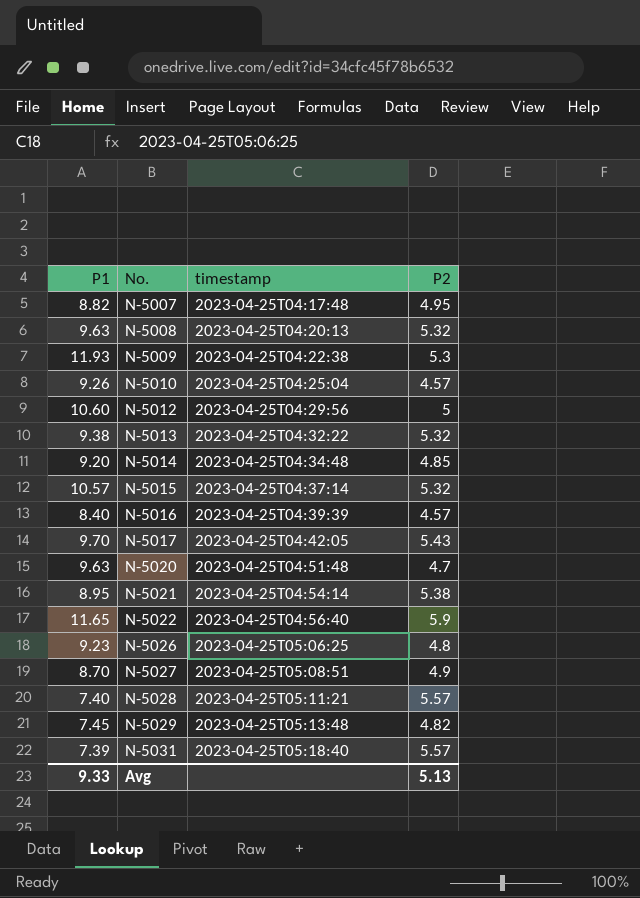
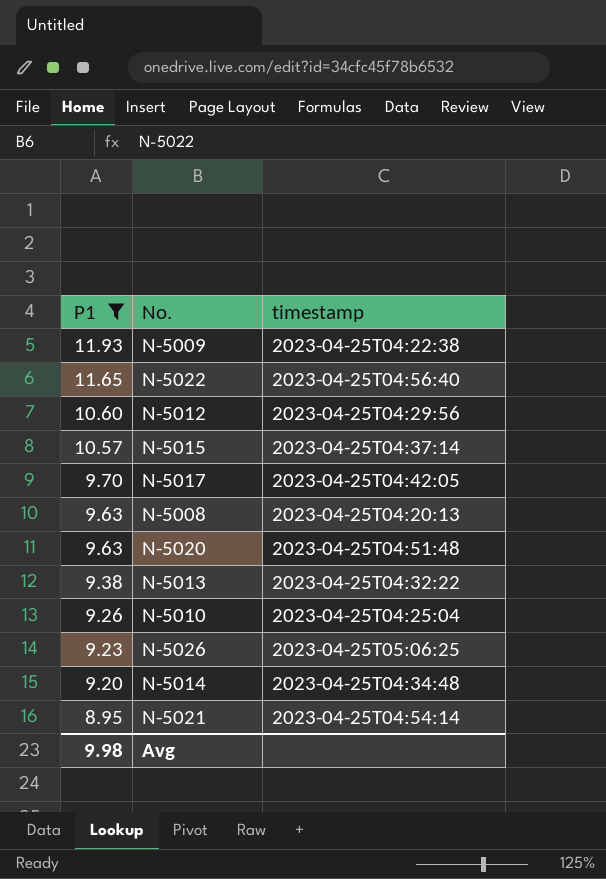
filter: none -> P1 >= 8.95
row order: No. ascending -> P1 descending
column P2 | position: 4 -> none
Avg | P1: 9.33 -> 9.98

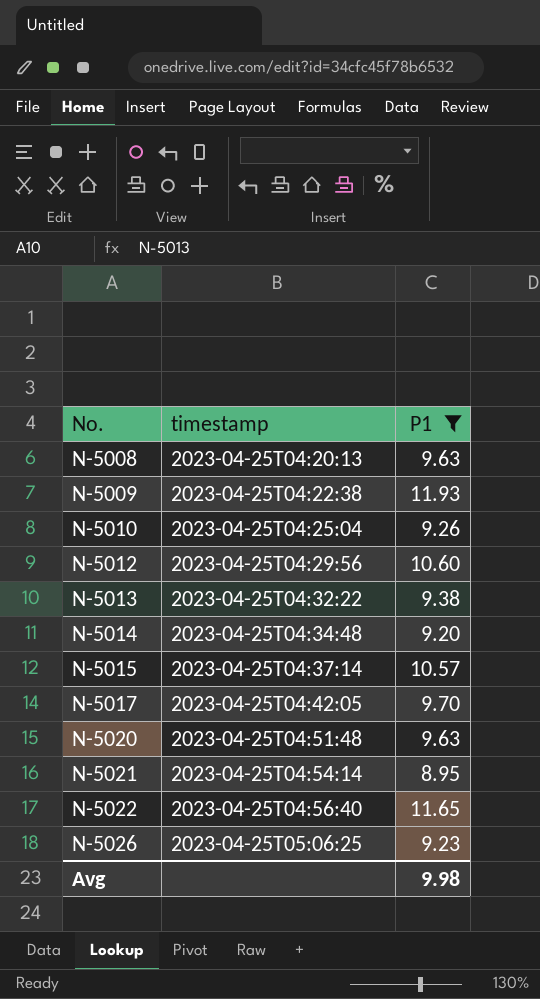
row order: P1 descending -> No. ascending
column P1 | position: 1 -> 3

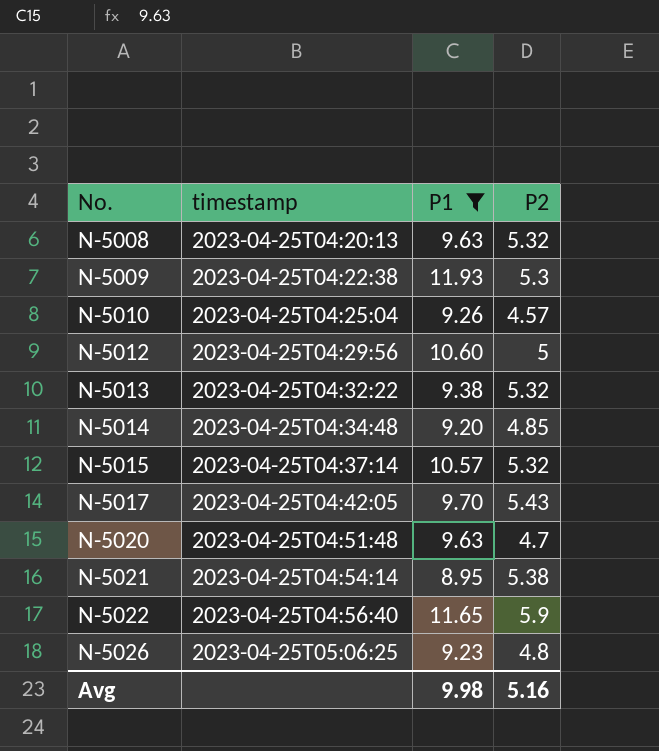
column P2 | position: none -> 4

